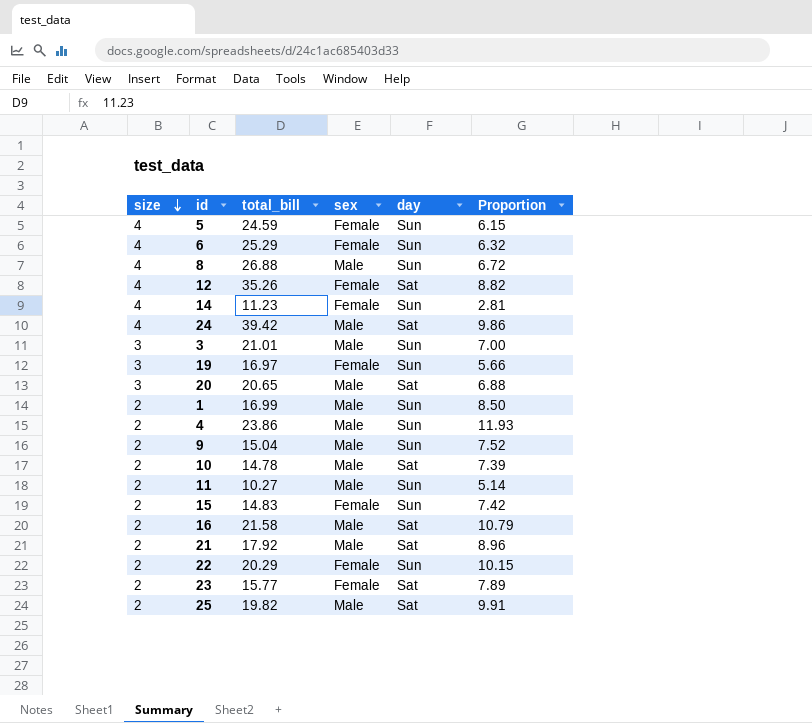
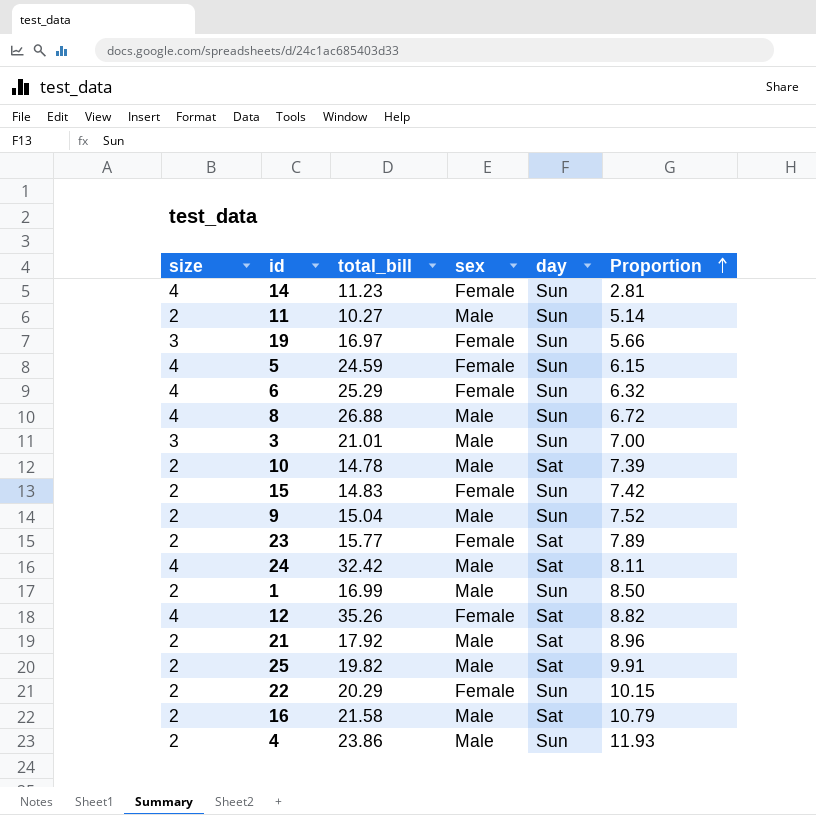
row order: size descending -> Proportion ascending
row 20: 3 | 20.65 | Male | Sat | 6.88 -> none
24 | total_bill: 39.42 -> 32.42
24 | Proportion: 9.86 -> 8.11

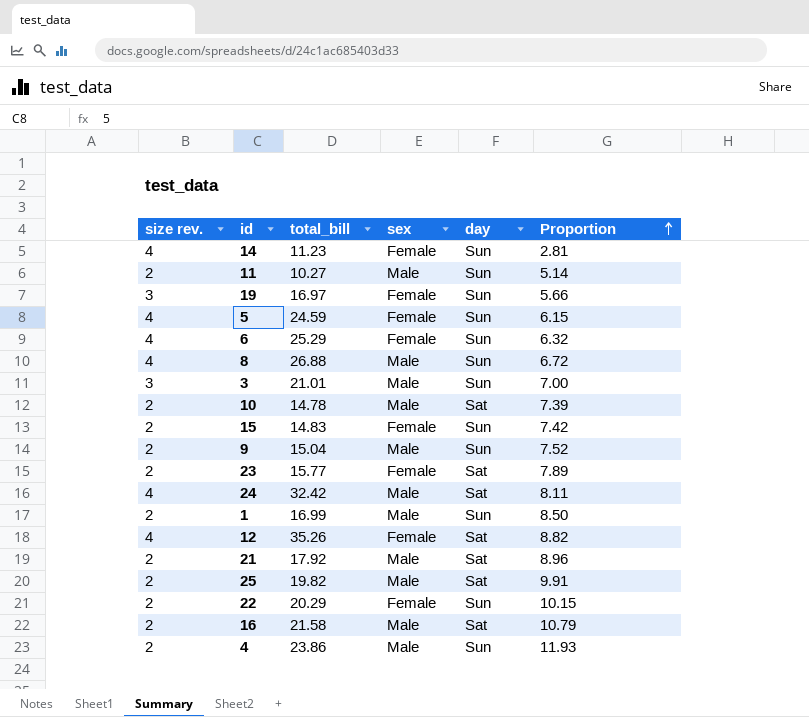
column name: size -> size rev.

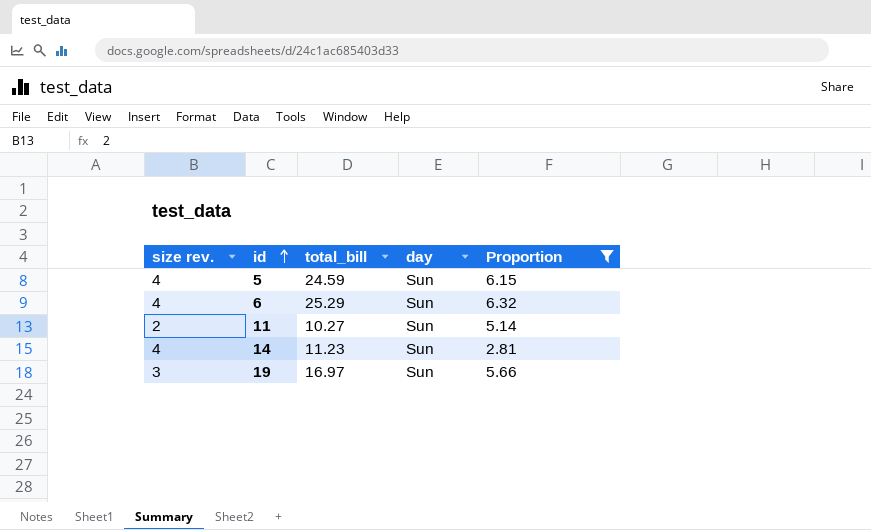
filter: none -> Proportion <= 6.32
row order: Proportion ascending -> id ascending
column sex | position: 4 -> none

